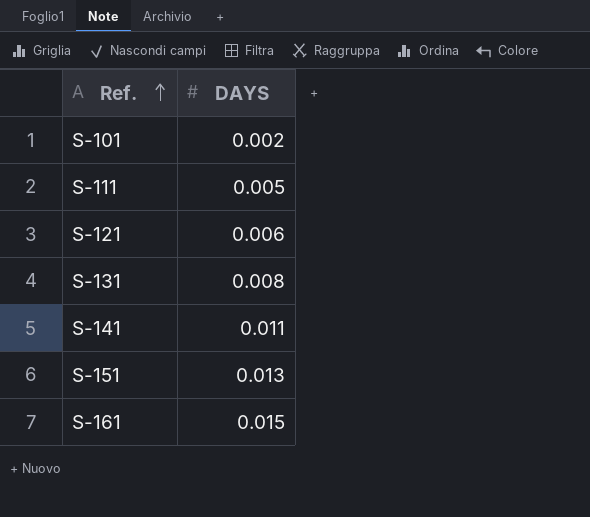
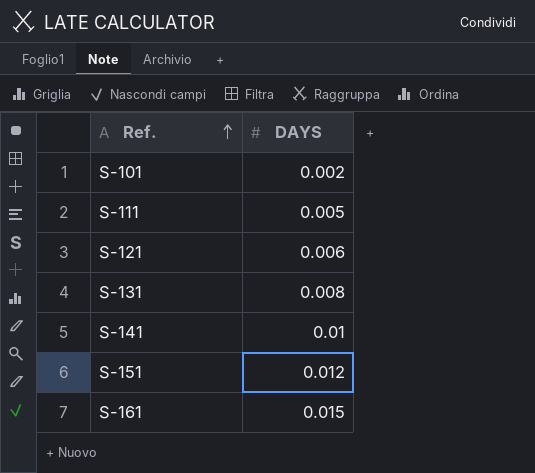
S-141 | DAYS: 0.011 -> 0.01
S-151 | DAYS: 0.013 -> 0.012

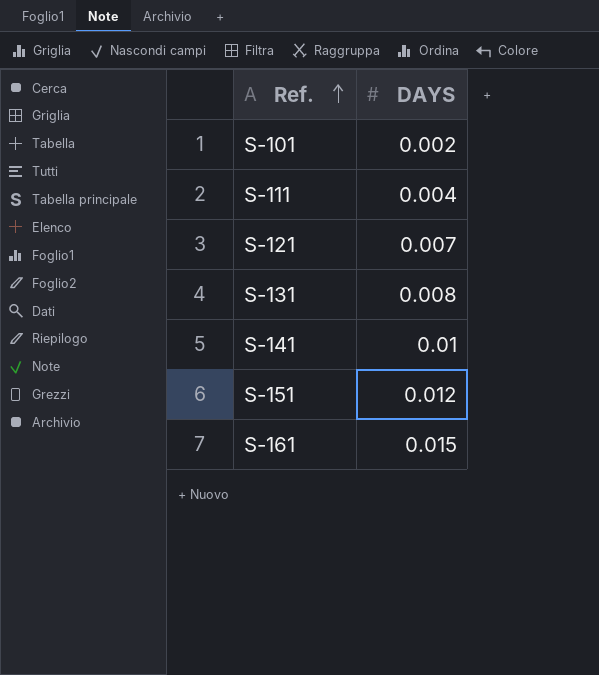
S-111 | DAYS: 0.005 -> 0.004
S-121 | DAYS: 0.006 -> 0.007

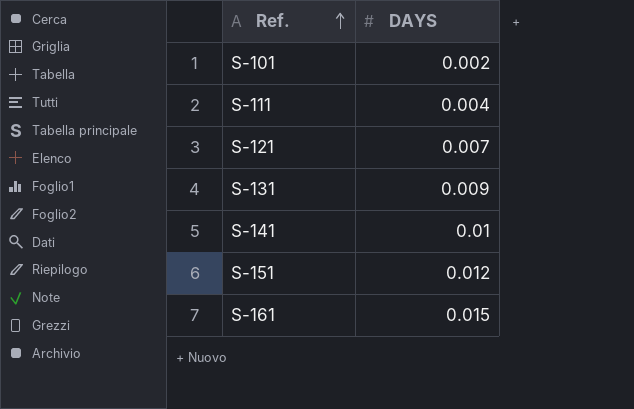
S-131 | DAYS: 0.008 -> 0.009

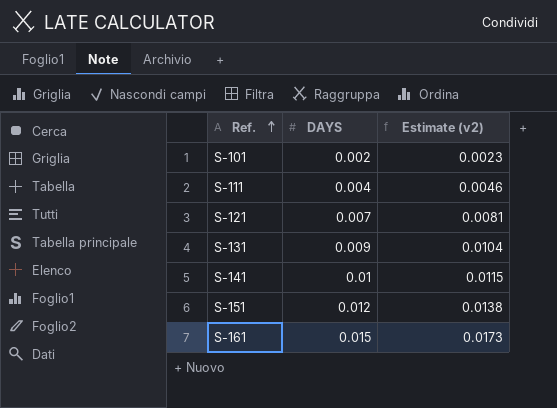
column Estimate (v2) | formula: none -> [DAYS] * 1.15

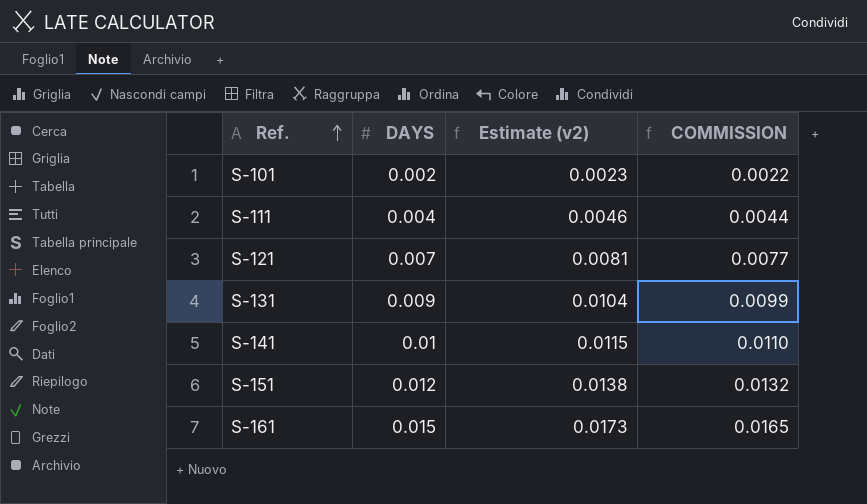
column COMMISSION | formula: none -> [DAYS] * 1.1

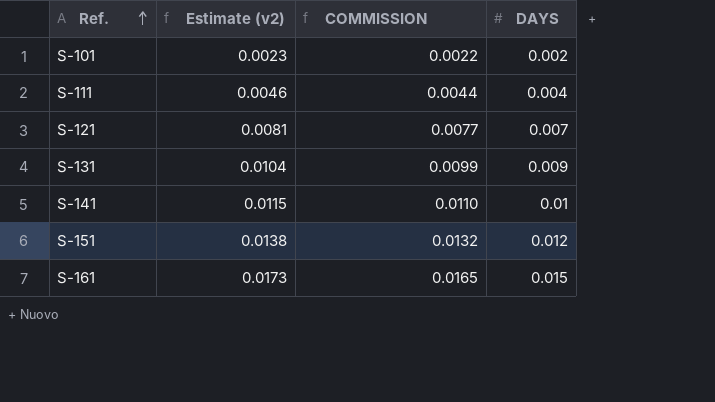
column DAYS | position: 2 -> 4

